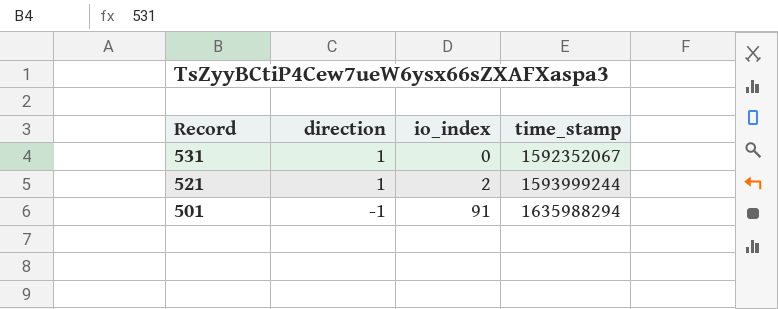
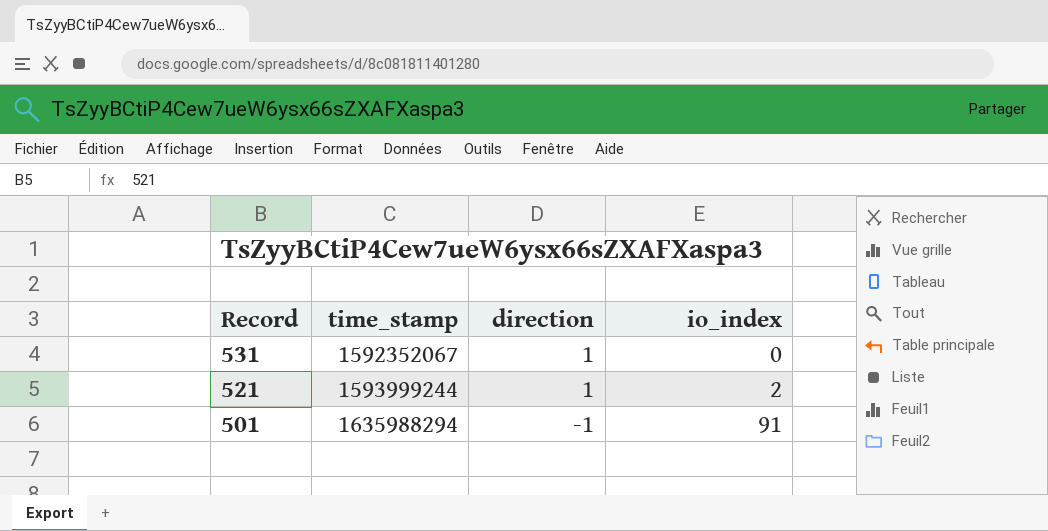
column time_stamp | position: 4 -> 2

